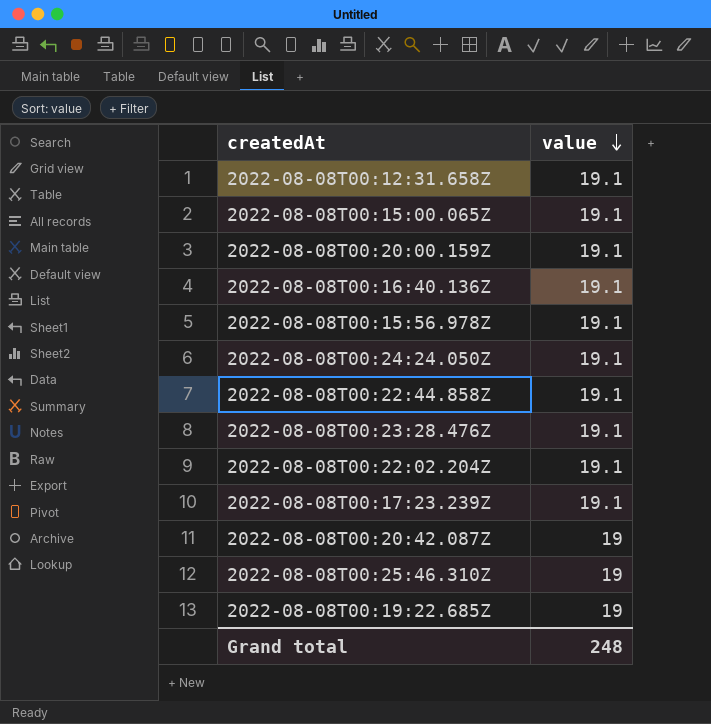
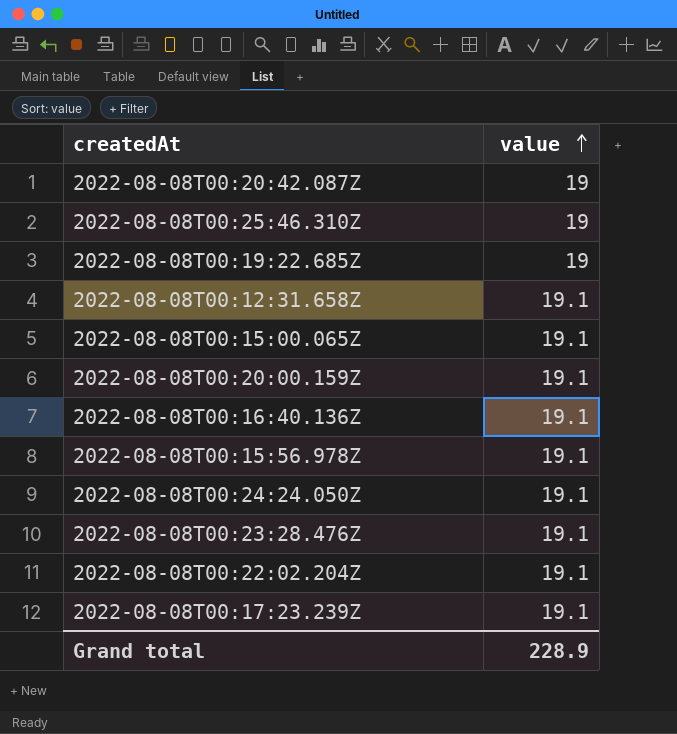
row order: value descending -> value ascending
row 2022-08-08T00:22:44.858Z: 19.1 -> none
Grand total | value: 248 -> 228.9

